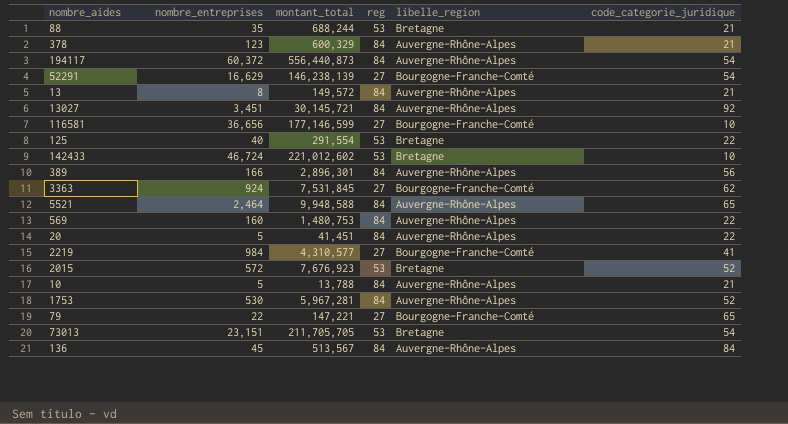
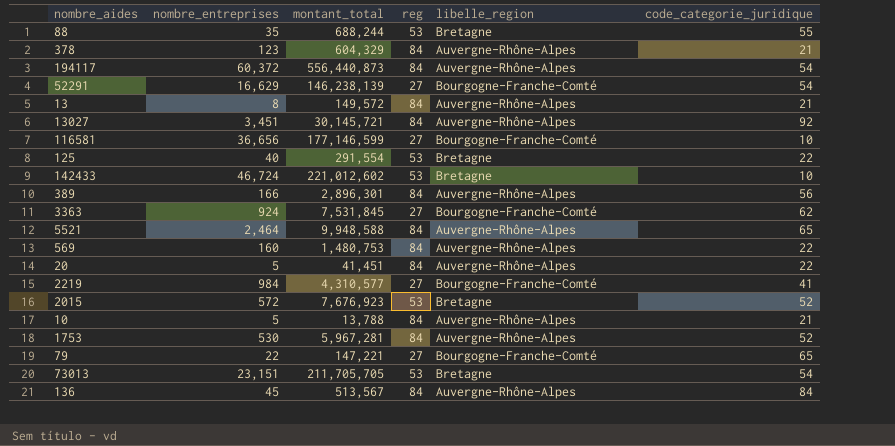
88 | code_categorie_juridique: 21 -> 55
378 | montant_total: 600,329 -> 604,329

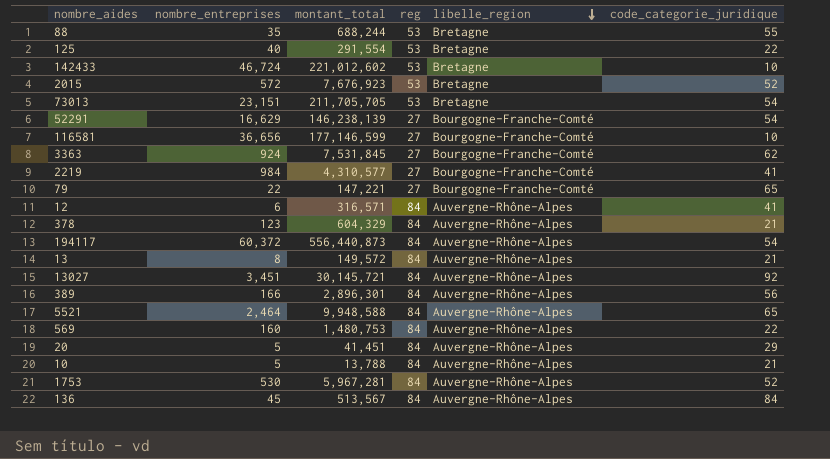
row order: none -> libelle_region descending
row 12: none -> 6 | 316,571 | 84 | Auvergne-Rhône-Alpes | 41
20 | code_categorie_juridique: 22 -> 29

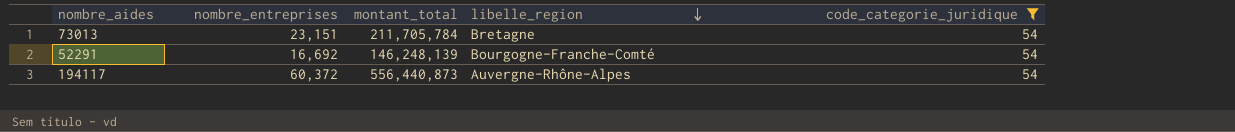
filter: none -> code_categorie_juridique = 54
column reg | position: 4 -> none
73013 | montant_total: 211,705,705 -> 211,705,784
52291 | nombre_entreprises: 16,629 -> 16,692
52291 | montant_total: 146,238,139 -> 146,248,139

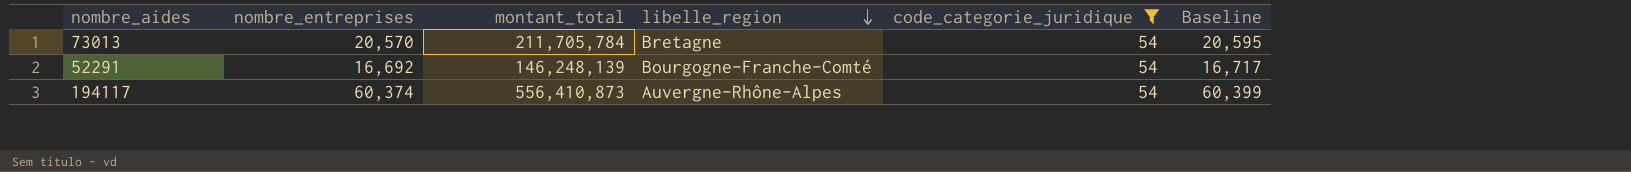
column Baseline | formula: none -> [nombre_entreprises] + 25
73013 | nombre_entreprises: 23,151 -> 20,570
194117 | nombre_entreprises: 60,372 -> 60,374
194117 | montant_total: 556,440,873 -> 556,410,873

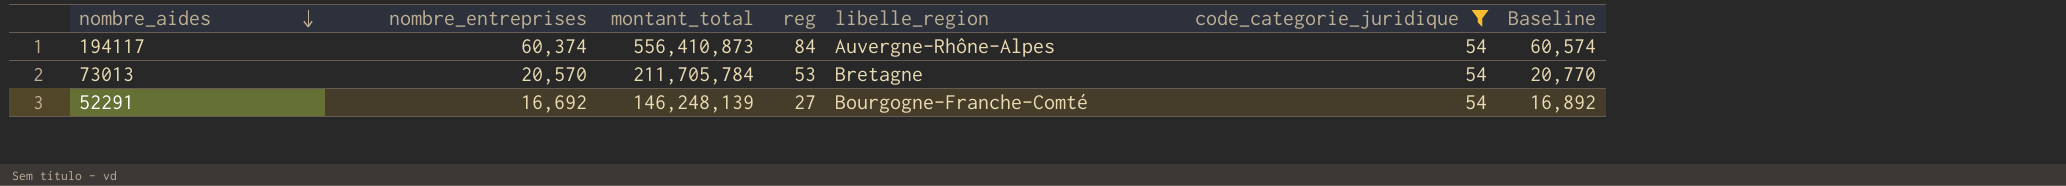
row order: libelle_region descending -> nombre_aides descending
column reg | position: none -> 4
column Baseline | formula: [nombre_entreprises] + 25 -> [nombre_entreprises] + 200

